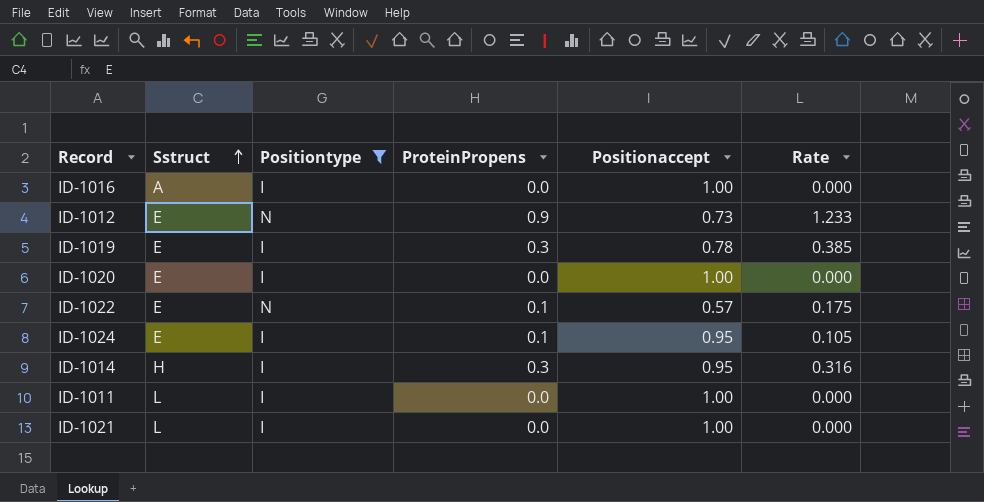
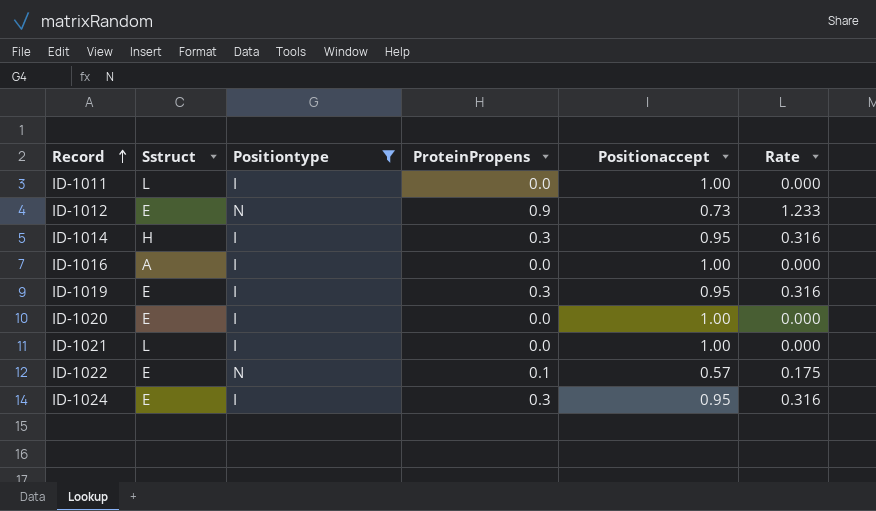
row order: Sstruct ascending -> Record ascending
ID-1019 | Positionaccept: 0.78 -> 0.95
ID-1019 | Rate: 0.385 -> 0.316
ID-1024 | ProteinPropens: 0.1 -> 0.3
ID-1024 | Rate: 0.105 -> 0.316

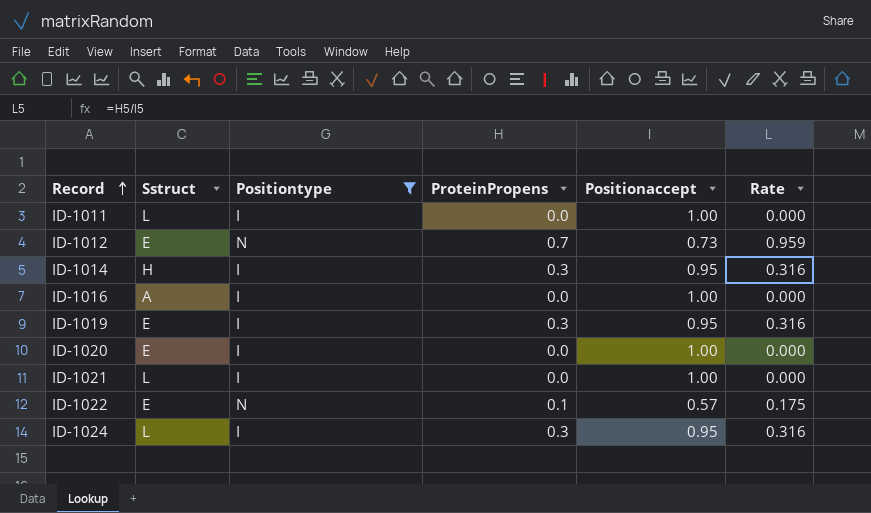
ID-1012 | ProteinPropens: 0.9 -> 0.7
ID-1012 | Rate: 1.233 -> 0.959
ID-1024 | Sstruct: E -> L

